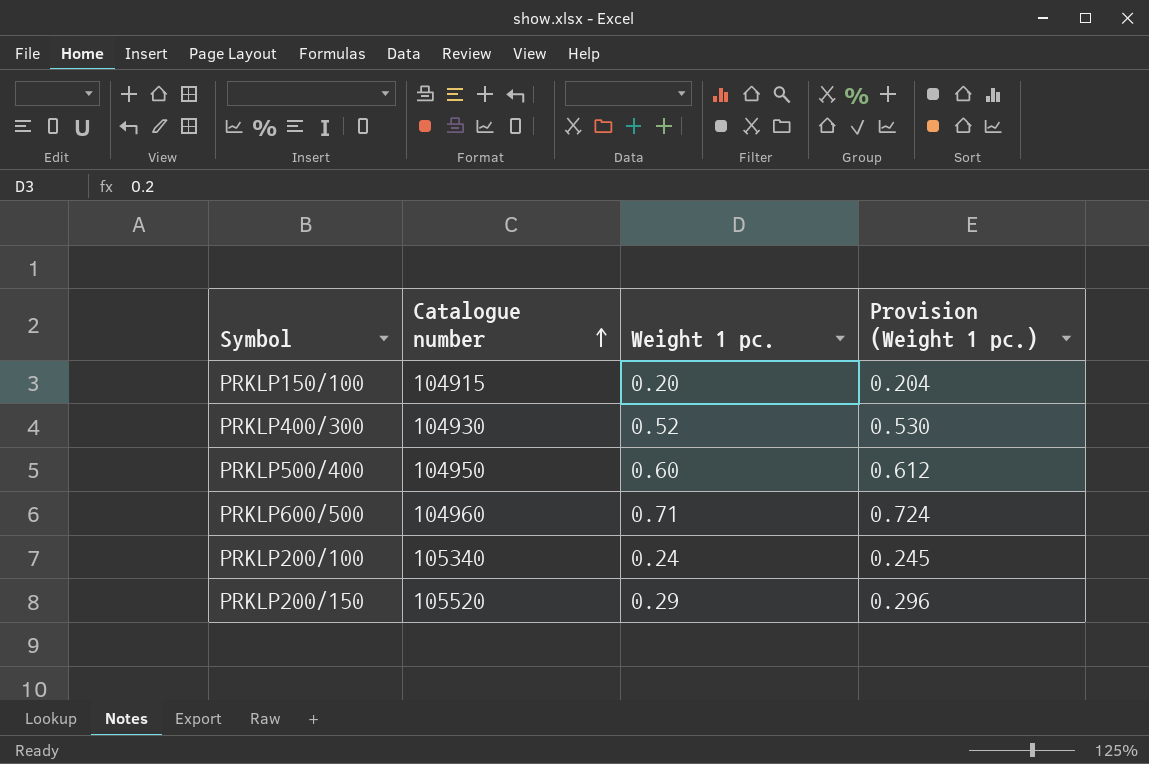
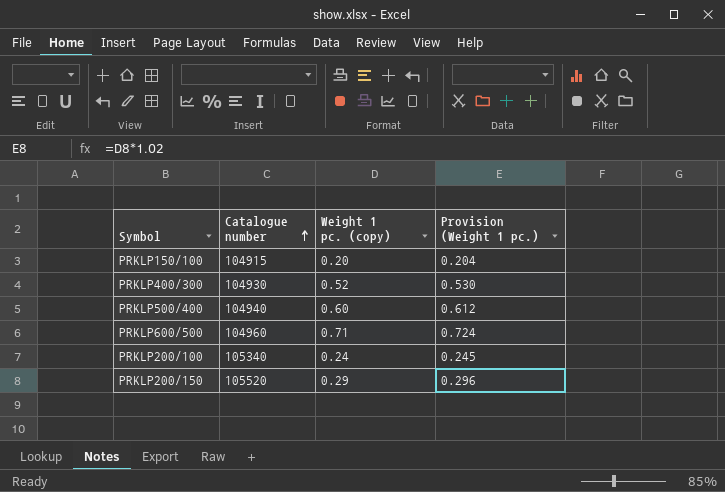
column name: Weight 1 pc. -> Weight 1 pc. (copy)
PRKLP500/400 | Catalogue number: 104950 -> 104940

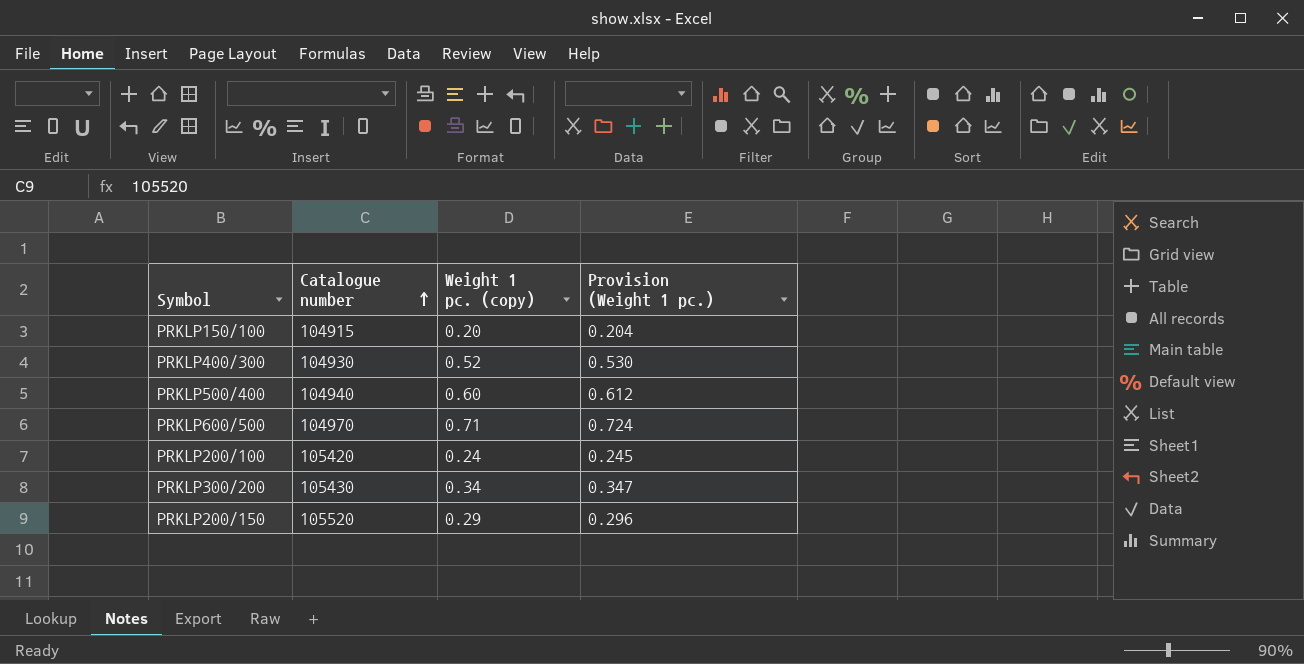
PRKLP600/500 | Catalogue number: 104960 -> 104970
PRKLP200/100 | Catalogue number: 105340 -> 105420
row PRKLP300/200: none -> 105430 | 0.34 | 0.347

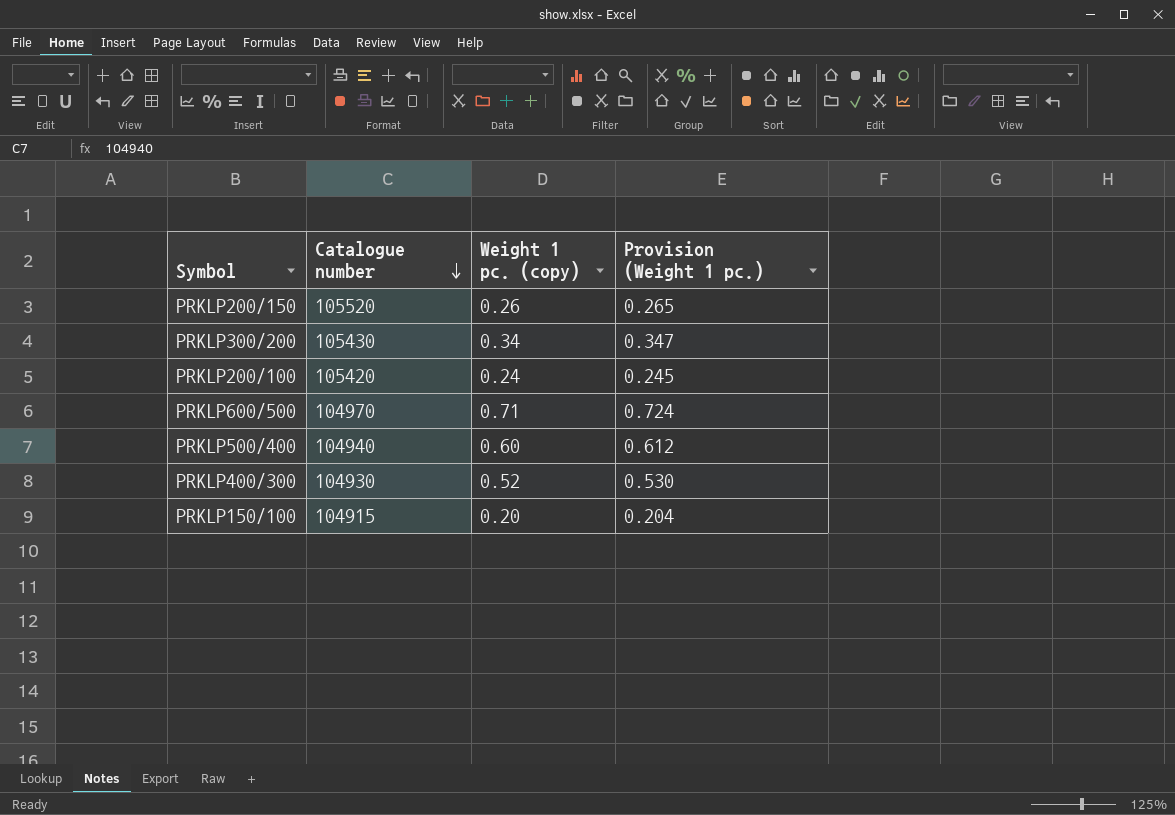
row order: Catalogue number ascending -> Catalogue number descending
PRKLP200/150 | Weight 1 pc. (copy): 0.29 -> 0.26
PRKLP200/150 | Provision (Weight 1 pc.): 0.296 -> 0.265

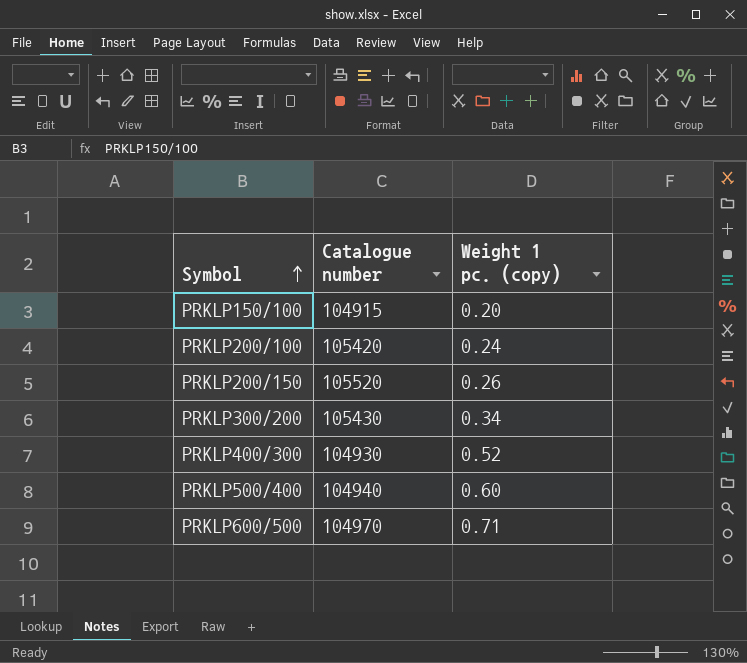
row order: Catalogue number descending -> Symbol ascending
column Provision (Weight 1 pc.) | formula: [Weight 1 pc. (copy)] * 1.02 -> none

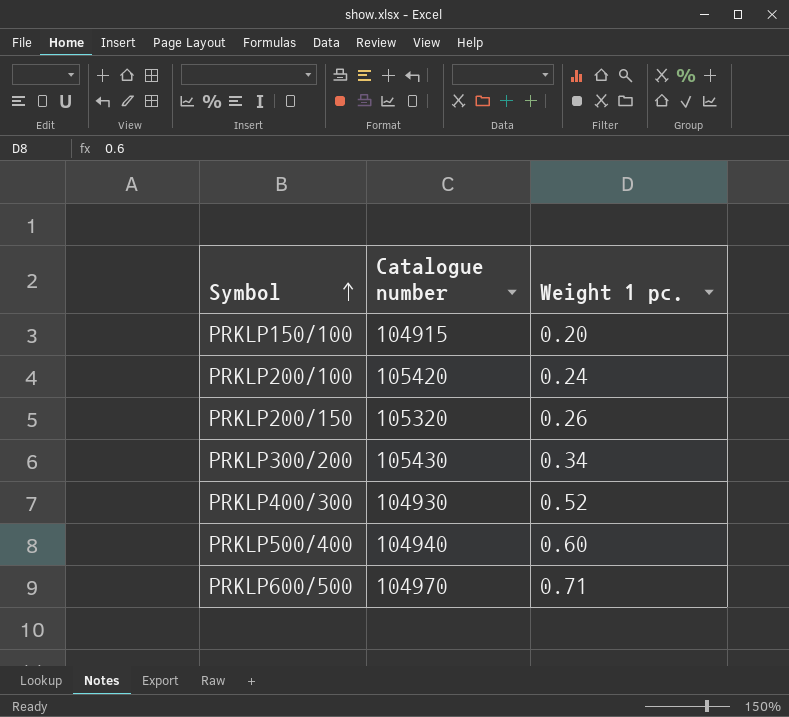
column name: Weight 1 pc. (copy) -> Weight 1 pc.
PRKLP200/150 | Catalogue number: 105520 -> 105320

